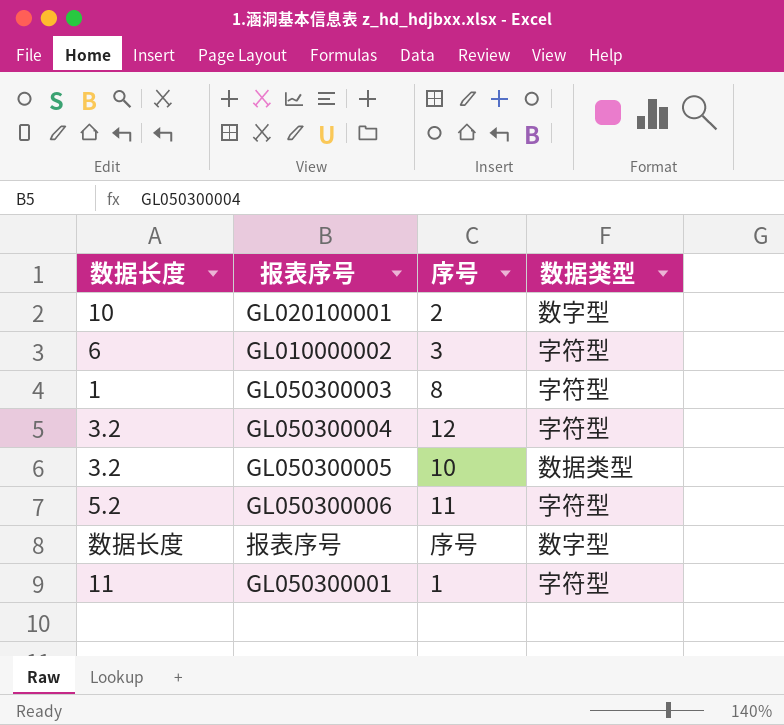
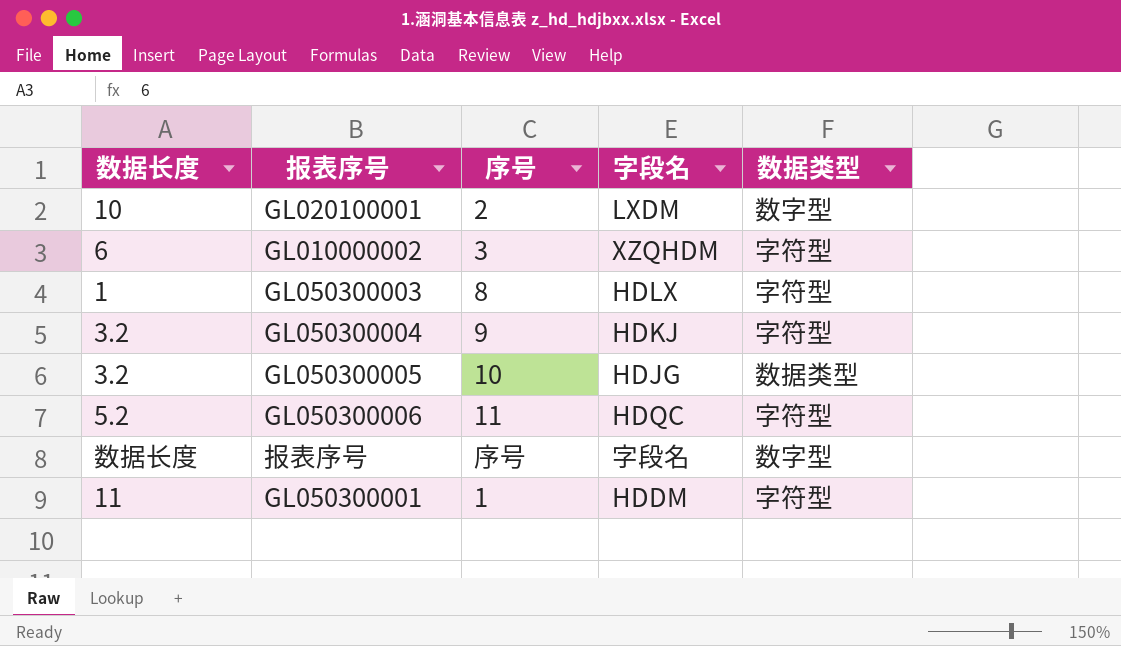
column 字段名 | position: none -> 4
GL050300004 | 序号: 12 -> 9

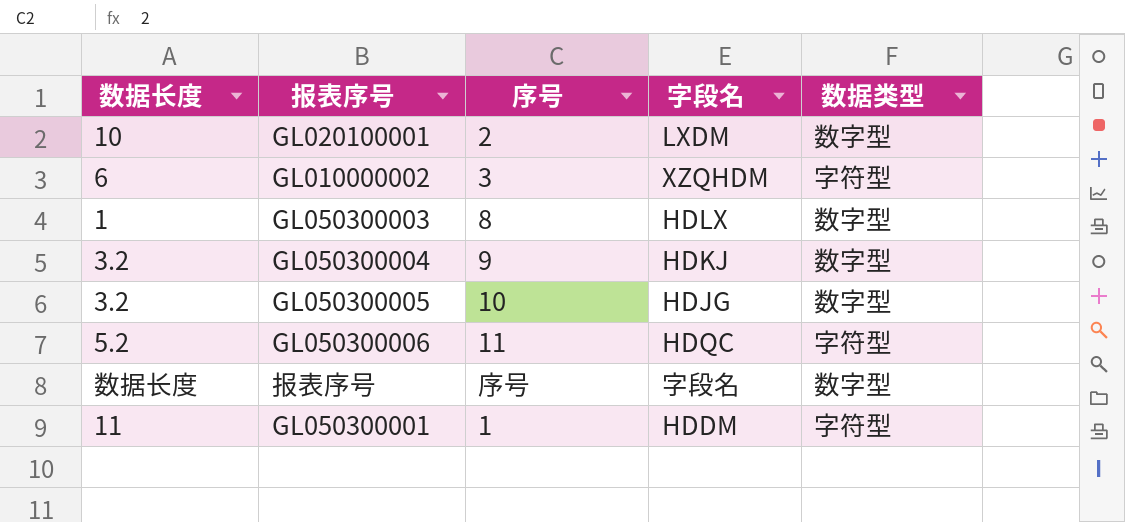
GL050300003 | 数据类型: 字符型 -> 数字型
GL050300004 | 数据类型: 字符型 -> 数字型
GL050300005 | 数据类型: 数据类型 -> 数字型

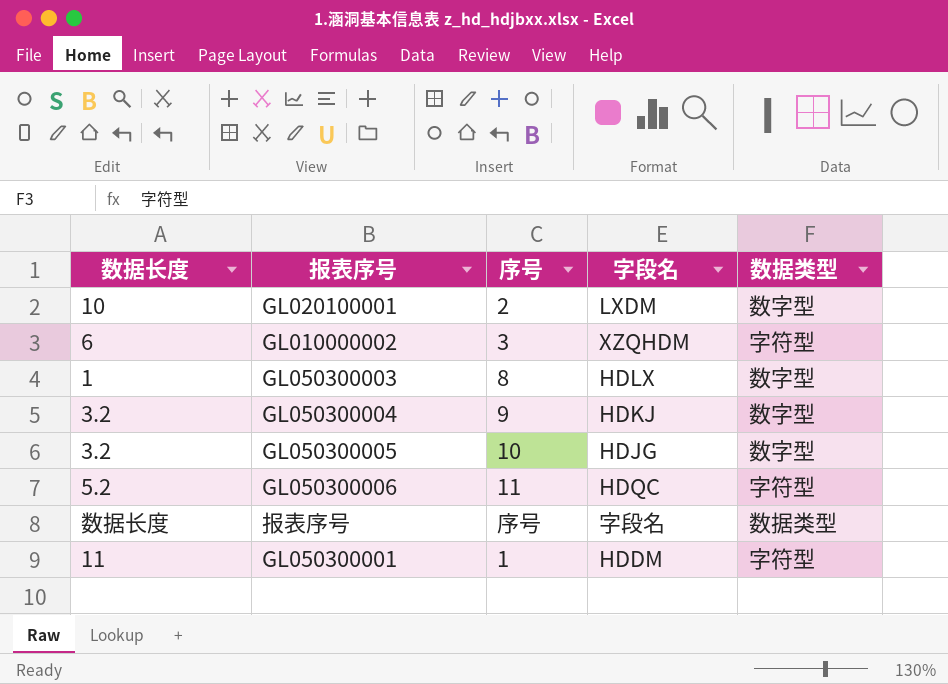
报表序号 | 数据类型: 数字型 -> 数据类型

